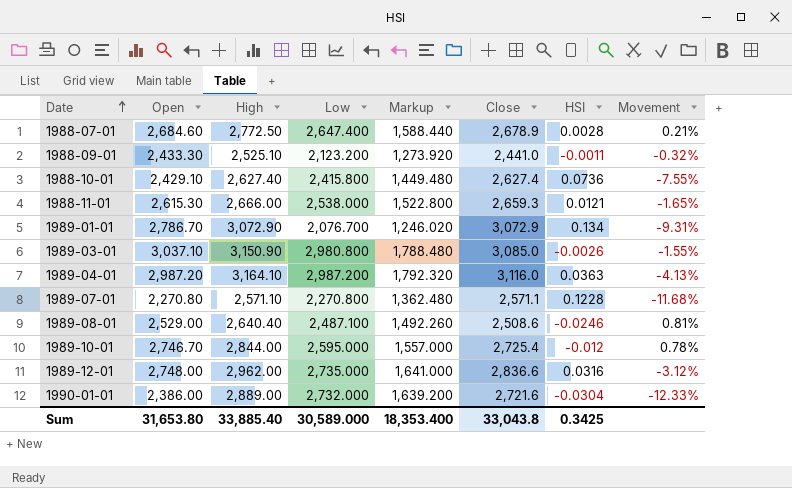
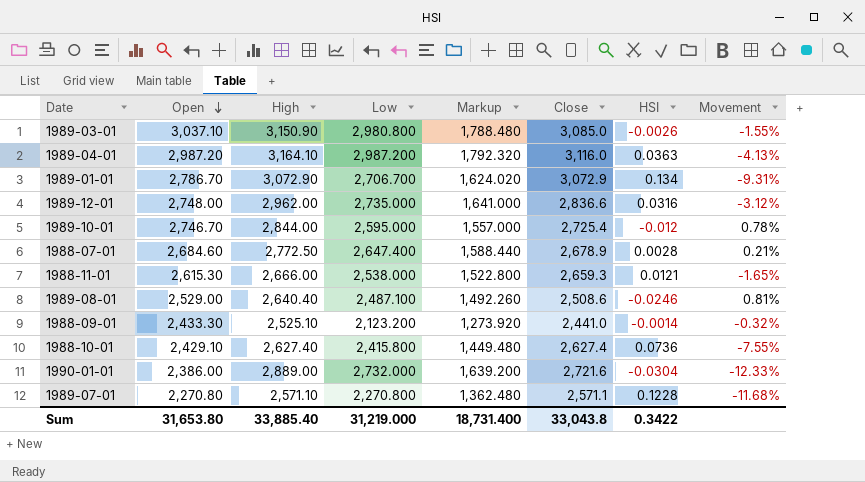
row order: Date ascending -> Open descending
1989-01-01 | Low: 2,076.700 -> 2,706.700
1989-01-01 | Markup: 1,246.020 -> 1,624.020
1988-09-01 | HSI: -0.0011 -> -0.0014
Sum | Low: 30,589.000 -> 31,219.000
Sum | Markup: 18,353.400 -> 18,731.400
Sum | HSI: 0.3425 -> 0.3422

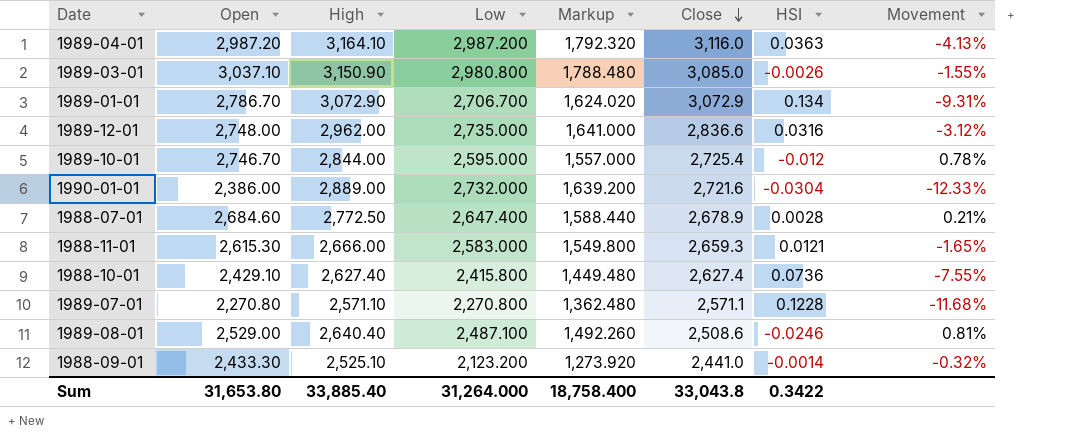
row order: Open descending -> Close descending
1988-11-01 | Low: 2,538.000 -> 2,583.000
1988-11-01 | Markup: 1,522.800 -> 1,549.800
Sum | Low: 31,219.000 -> 31,264.000
Sum | Markup: 18,731.400 -> 18,758.400

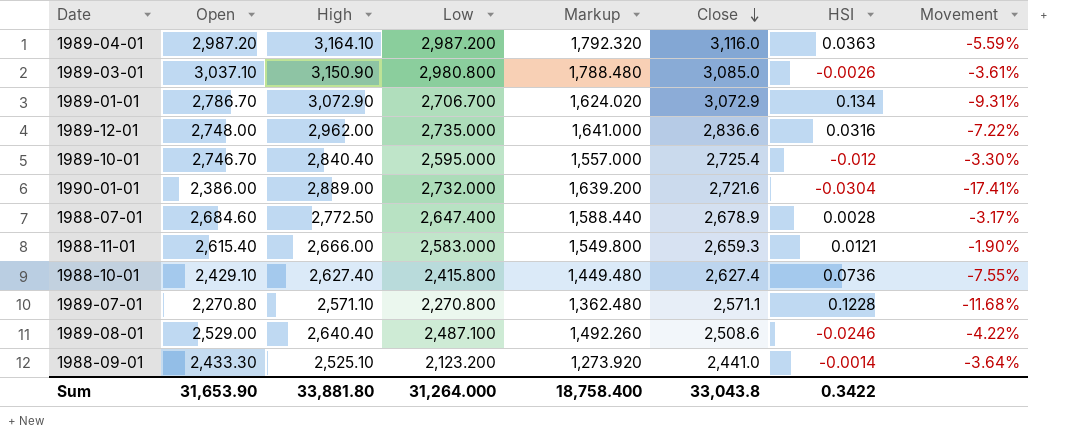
column Movement | formula: ([Open] - [Close]) / [Close] -> ([Open] - [High]) / [High]
1989-10-01 | High: 2,844.00 -> 2,840.40
1988-11-01 | Open: 2,615.30 -> 2,615.40
Sum | Open: 31,653.80 -> 31,653.90
Sum | High: 33,885.40 -> 33,881.80

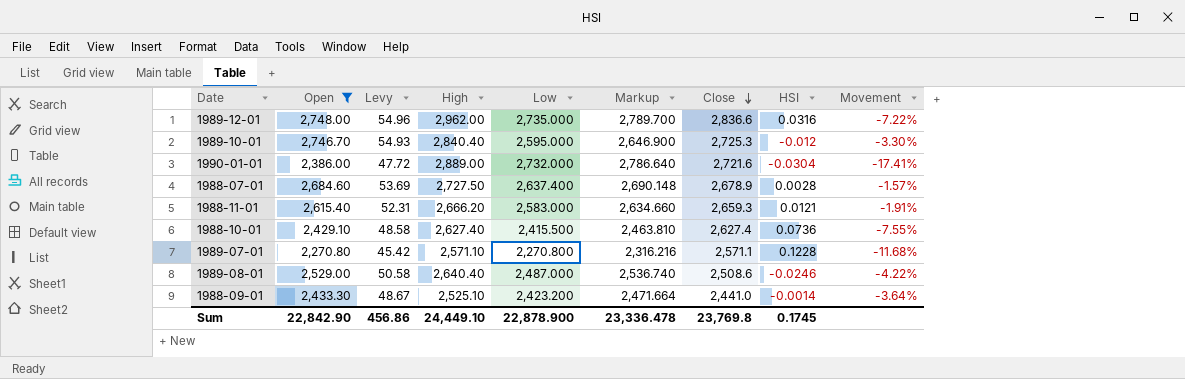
filter: none -> Open <= 2,748.00
column Levy | formula: none -> [Open] * 0.02
column Markup | formula: [Low] * 0.6 -> [Low] * 1.02
1989-10-01 | Close: 2,725.4 -> 2,725.3
1988-07-01 | High: 2,772.50 -> 2,727.50
1988-07-01 | Low: 2,647.400 -> 2,637.400
1988-07-01 | Movement: -3.17% -> -1.57%
1988-11-01 | High: 2,666.00 -> 2,666.20
1988-11-01 | Movement: -1.90% -> -1.91%
1988-10-01 | Low: 2,415.800 -> 2,415.500
1989-08-01 | Low: 2,487.100 -> 2,487.000
1988-09-01 | Low: 2,123.200 -> 2,423.200
Sum | Open: 31,653.90 -> 22,842.90
Sum | High: 33,881.80 -> 24,449.10
Sum | Low: 31,264.000 -> 22,878.900
Sum | Markup: 18,758.400 -> 23,336.478
Sum | Close: 33,043.8 -> 23,769.8
Sum | HSI: 0.3422 -> 0.1745

